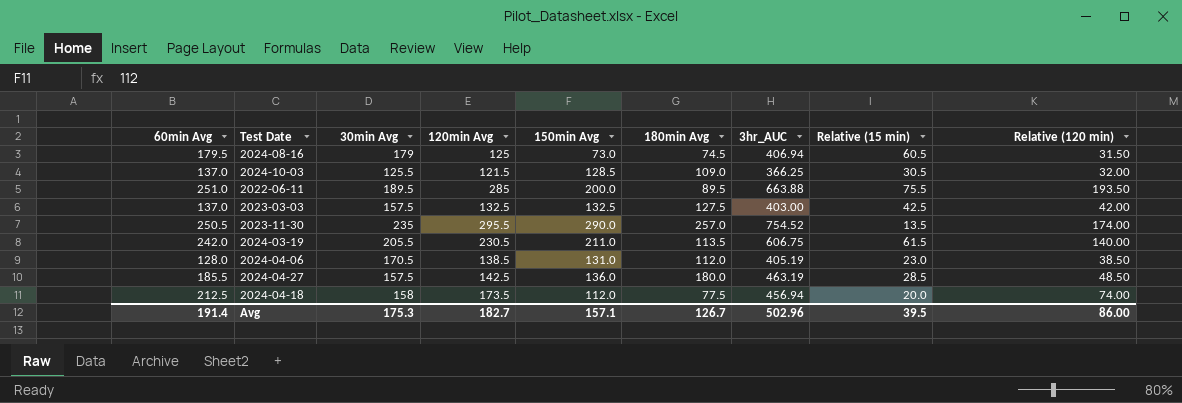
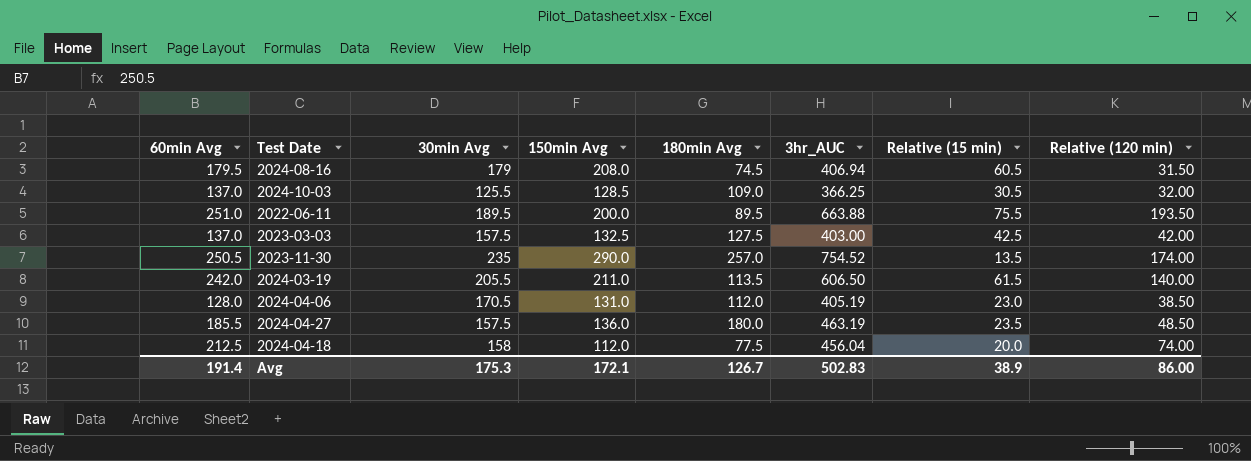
column 120min Avg | position: 4 -> none
2024-08-16 | 150min Avg: 73.0 -> 208.0
2024-03-19 | 3hr_AUC: 606.75 -> 606.50
2024-04-27 | Relative (15 min): 28.5 -> 23.5
2024-04-18 | 3hr_AUC: 456.94 -> 456.04
Avg | 150min Avg: 157.1 -> 172.1
Avg | 3hr_AUC: 502.96 -> 502.83
Avg | Relative (15 min): 39.5 -> 38.9

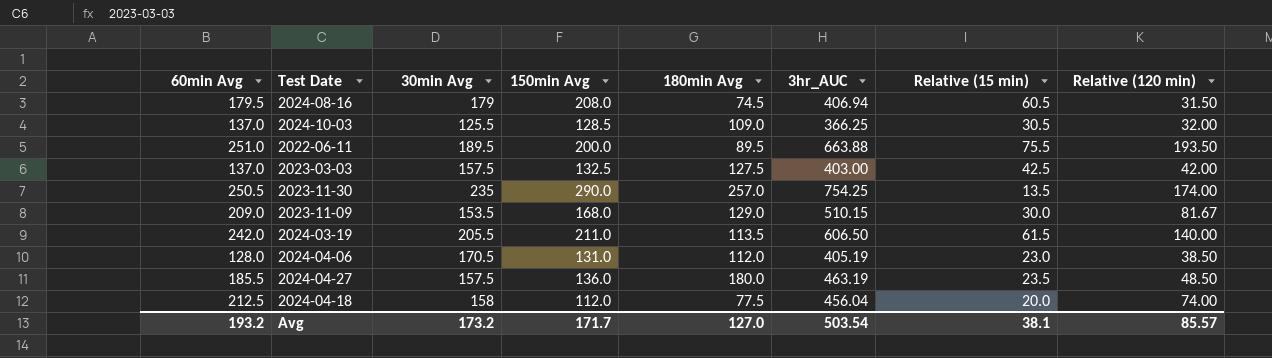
2023-11-30 | 3hr_AUC: 754.52 -> 754.25
row 2023-11-09: none -> 209.0 | 153.5 | 168.0 | 129.0 | 510.15 | 30.0 | 81.67
Avg | 60min Avg: 191.4 -> 193.2
Avg | 30min Avg: 175.3 -> 173.2
Avg | 150min Avg: 172.1 -> 171.7
Avg | 180min Avg: 126.7 -> 127.0
Avg | 3hr_AUC: 502.83 -> 503.54
Avg | Relative (15 min): 38.9 -> 38.1
Avg | Relative (120 min): 86.00 -> 85.57

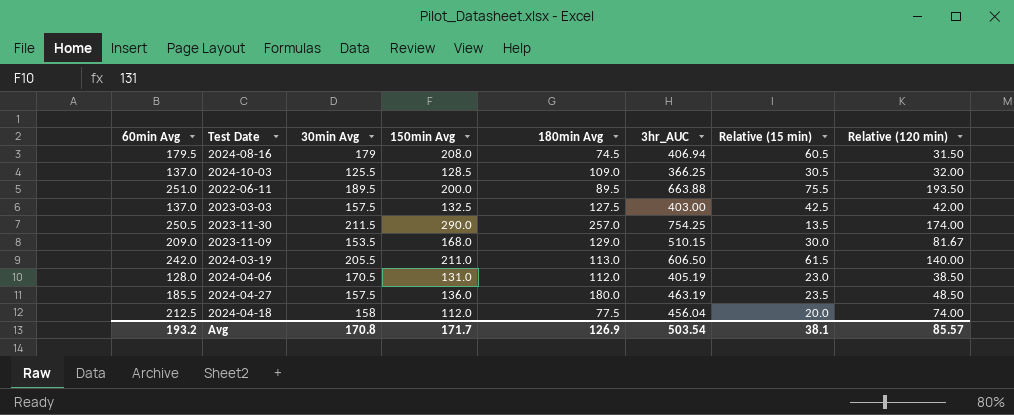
2023-11-30 | 30min Avg: 235 -> 211.5
2024-03-19 | 180min Avg: 113.5 -> 113.0
Avg | 30min Avg: 173.2 -> 170.8
Avg | 180min Avg: 127.0 -> 126.9

